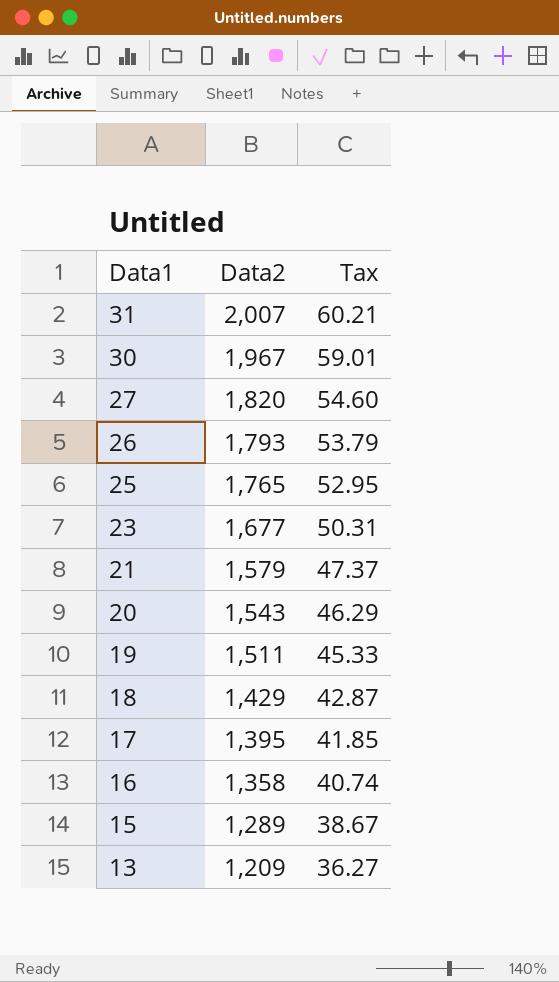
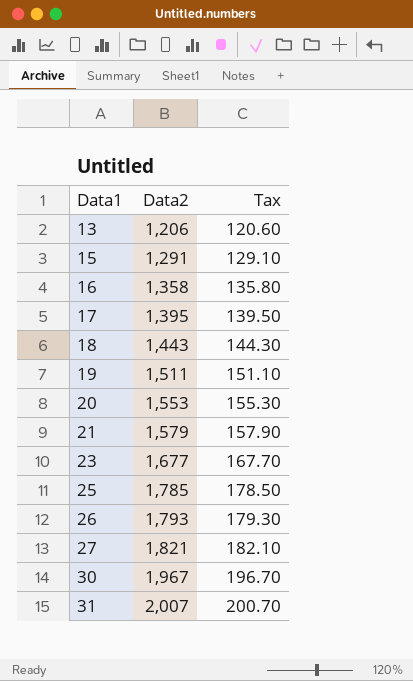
row order: Data1 descending -> Data1 ascending
column Tax | formula: [Data2] * 0.03 -> [Data2] * 0.1
13 | Data2: 1,209 -> 1,206
15 | Data2: 1,289 -> 1,291
18 | Data2: 1,429 -> 1,443
20 | Data2: 1,543 -> 1,553
25 | Data2: 1,765 -> 1,785
27 | Data2: 1,820 -> 1,821

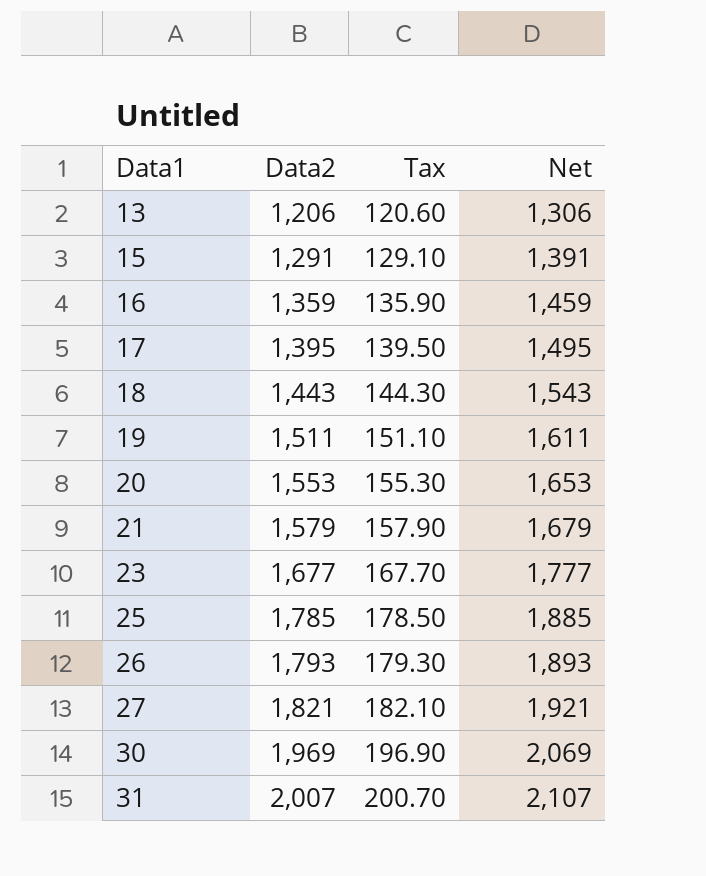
column Net | formula: none -> [Data2] + 100
16 | Data2: 1,358 -> 1,359
16 | Tax: 135.80 -> 135.90
30 | Data2: 1,967 -> 1,969
30 | Tax: 196.70 -> 196.90

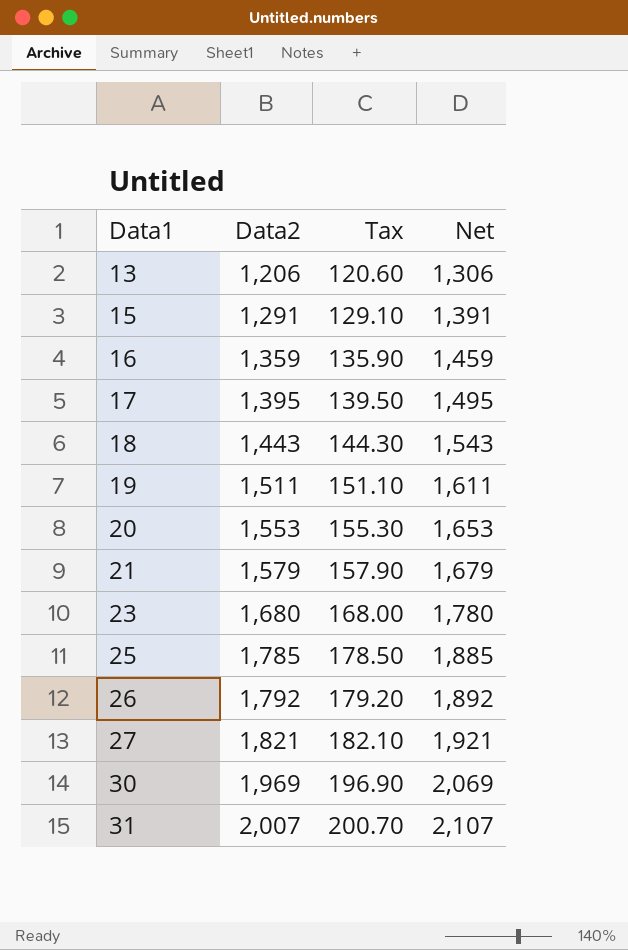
23 | Data2: 1,677 -> 1,680
23 | Tax: 167.70 -> 168.00
23 | Net: 1,777 -> 1,780
26 | Data2: 1,793 -> 1,792
26 | Tax: 179.30 -> 179.20
26 | Net: 1,893 -> 1,892

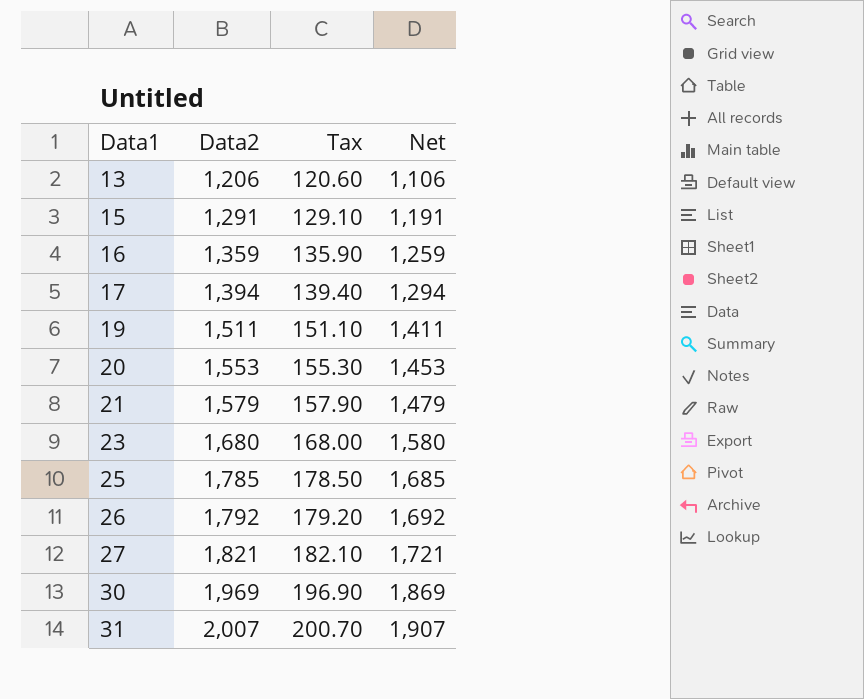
column Net | formula: [Data2] + 100 -> [Data2] - 100
row 18: 1,443 | 144.30 | 1,543 -> none
17 | Data2: 1,395 -> 1,394
17 | Tax: 139.50 -> 139.40

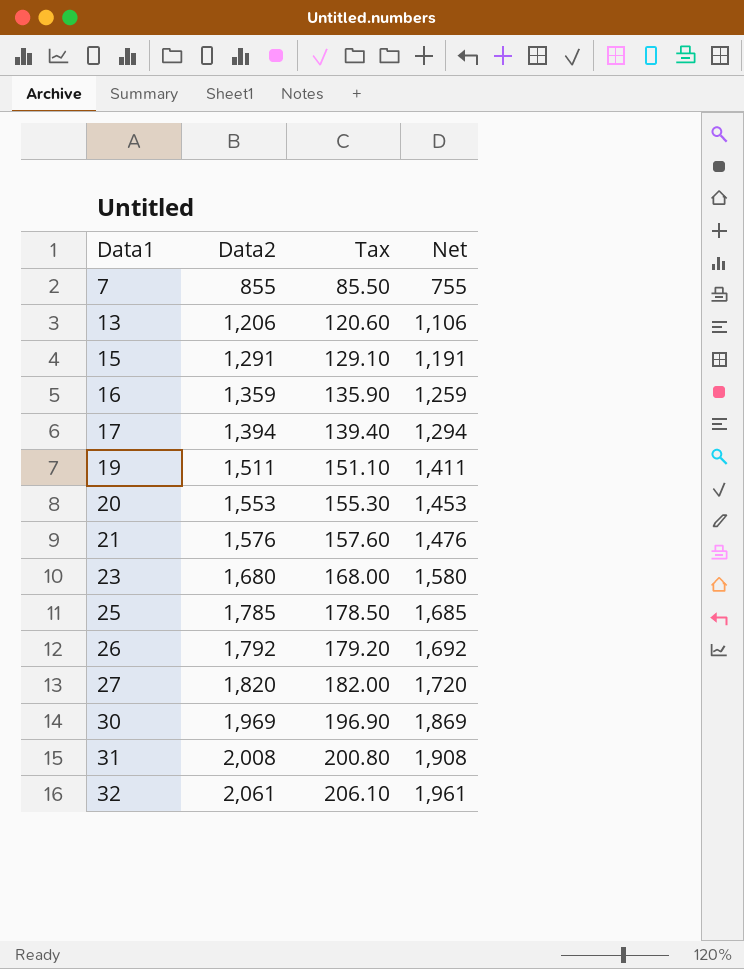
row 7: none -> 855 | 85.50 | 755
21 | Data2: 1,579 -> 1,576
21 | Tax: 157.90 -> 157.60
21 | Net: 1,479 -> 1,476
27 | Data2: 1,821 -> 1,820
27 | Tax: 182.10 -> 182.00
27 | Net: 1,721 -> 1,720
31 | Data2: 2,007 -> 2,008
31 | Tax: 200.70 -> 200.80
31 | Net: 1,907 -> 1,908
row 32: none -> 2,061 | 206.10 | 1,961

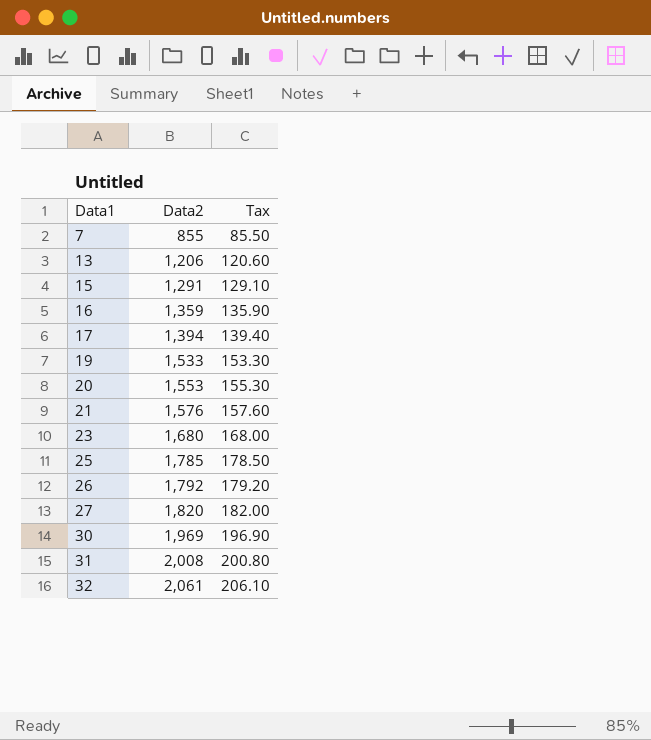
column Net | formula: [Data2] - 100 -> none
19 | Data2: 1,511 -> 1,533
19 | Tax: 151.10 -> 153.30

